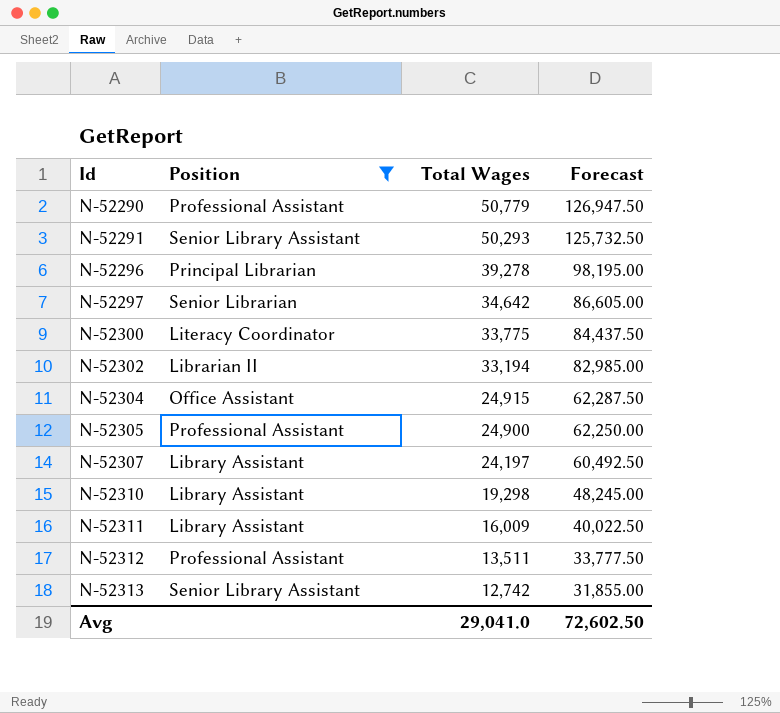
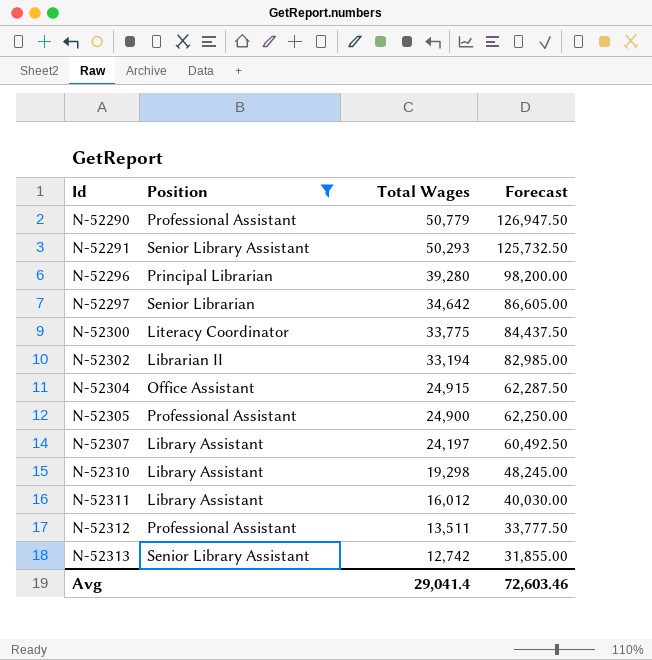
N-52296 | Total Wages: 39,278 -> 39,280
N-52296 | Forecast: 98,195.00 -> 98,200.00
N-52311 | Total Wages: 16,009 -> 16,012
N-52311 | Forecast: 40,022.50 -> 40,030.00
Avg | Total Wages: 29,041.0 -> 29,041.4
Avg | Forecast: 72,602.50 -> 72,603.46

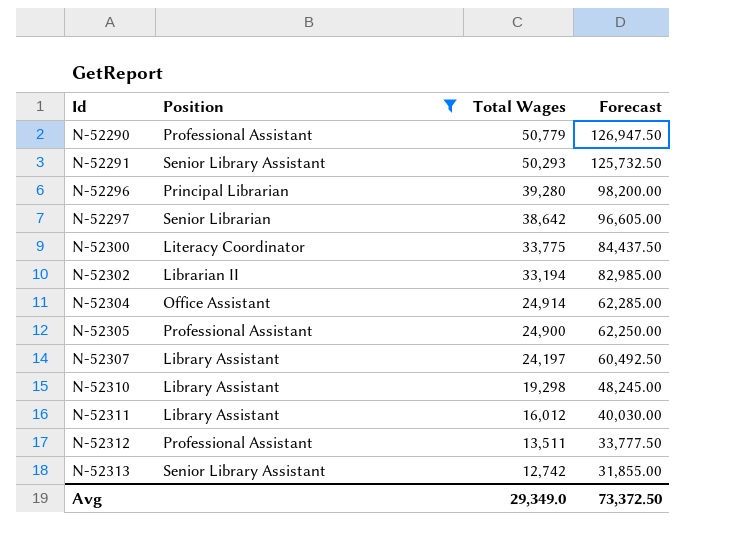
N-52297 | Total Wages: 34,642 -> 38,642
N-52297 | Forecast: 86,605.00 -> 96,605.00
N-52304 | Total Wages: 24,915 -> 24,914
N-52304 | Forecast: 62,287.50 -> 62,285.00
Avg | Total Wages: 29,041.4 -> 29,349.0
Avg | Forecast: 72,603.46 -> 73,372.50

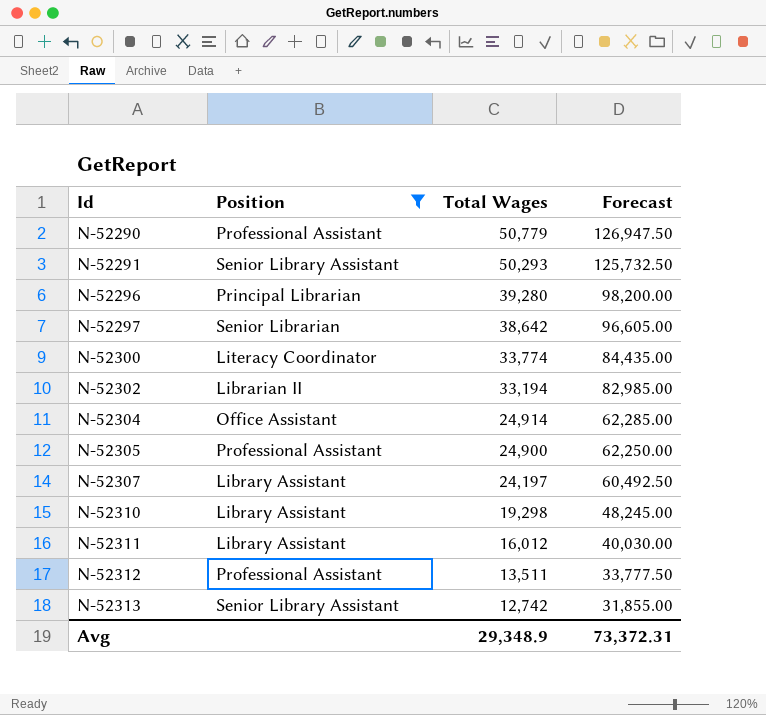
N-52300 | Total Wages: 33,775 -> 33,774
N-52300 | Forecast: 84,437.50 -> 84,435.00
Avg | Total Wages: 29,349.0 -> 29,348.9
Avg | Forecast: 73,372.50 -> 73,372.31

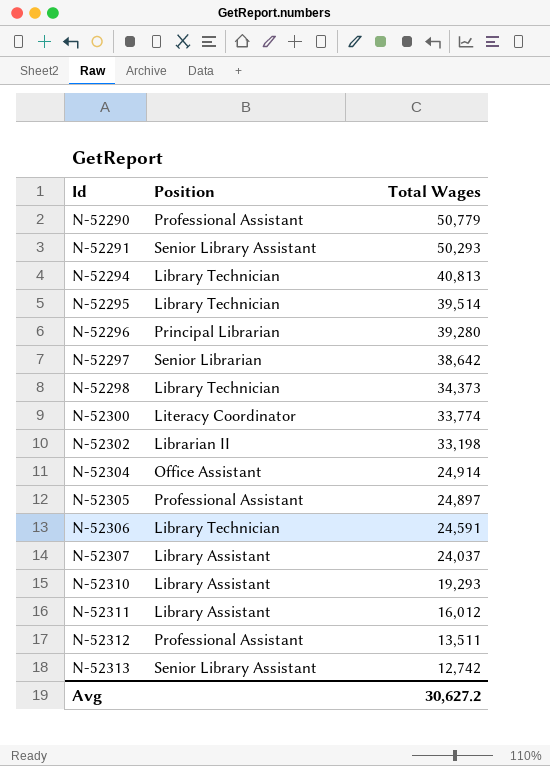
filter: Position != Library Technician -> none
column Forecast | formula: [Total Wages] * 2.5 -> none
N-52302 | Total Wages: 33,194 -> 33,198
N-52305 | Total Wages: 24,900 -> 24,897
N-52307 | Total Wages: 24,197 -> 24,037
N-52310 | Total Wages: 19,298 -> 19,293
Avg | Total Wages: 29,348.9 -> 30,627.2

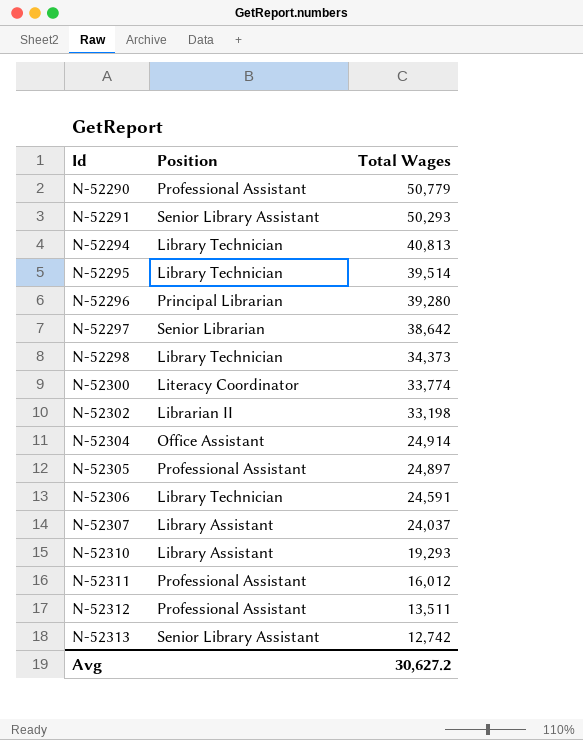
N-52311 | Position: Library Assistant -> Professional Assistant

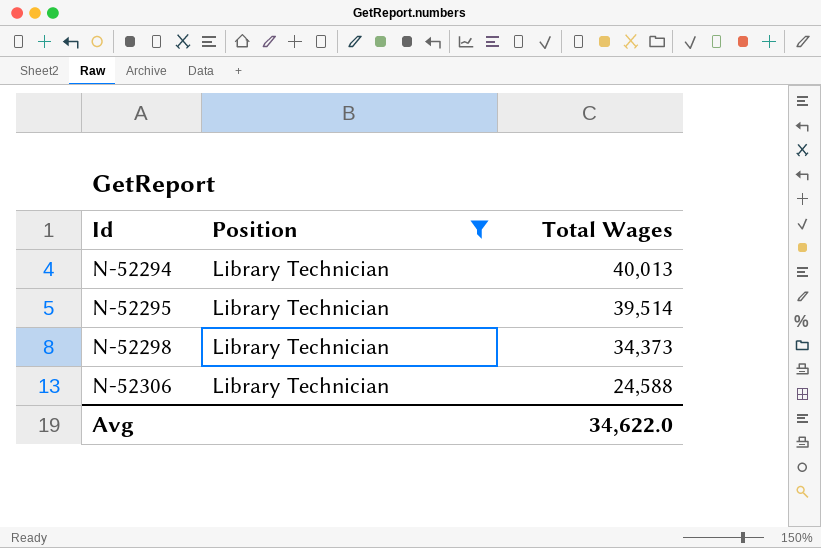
filter: none -> Position = Library Technician
N-52294 | Total Wages: 40,813 -> 40,013
N-52306 | Total Wages: 24,591 -> 24,588
Avg | Total Wages: 30,627.2 -> 34,622.0

